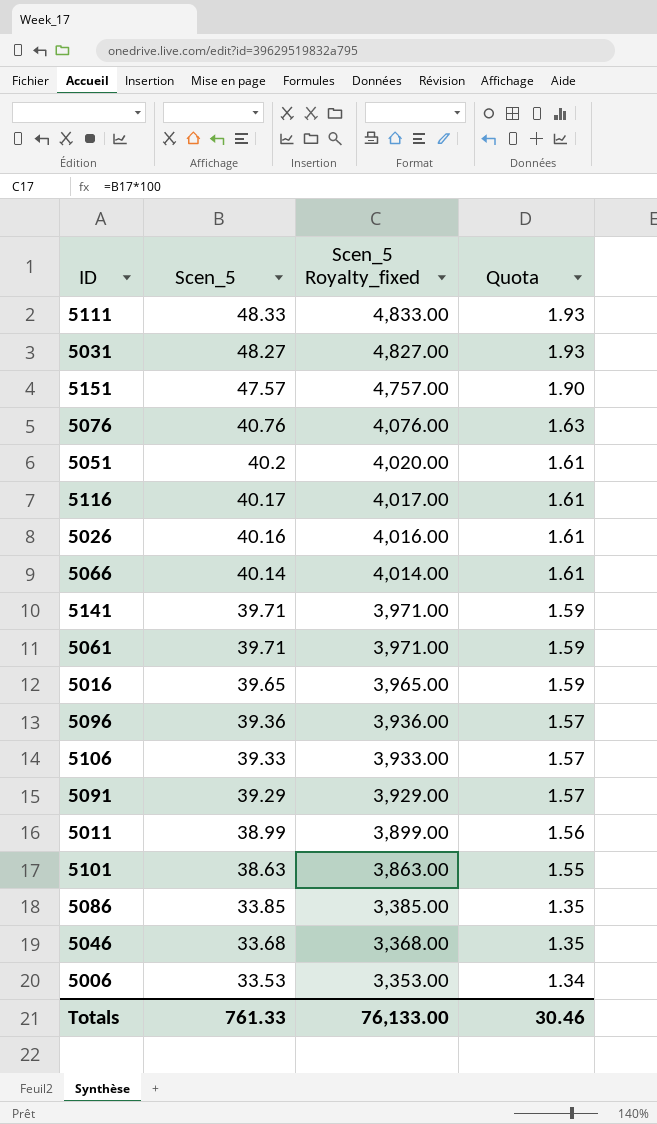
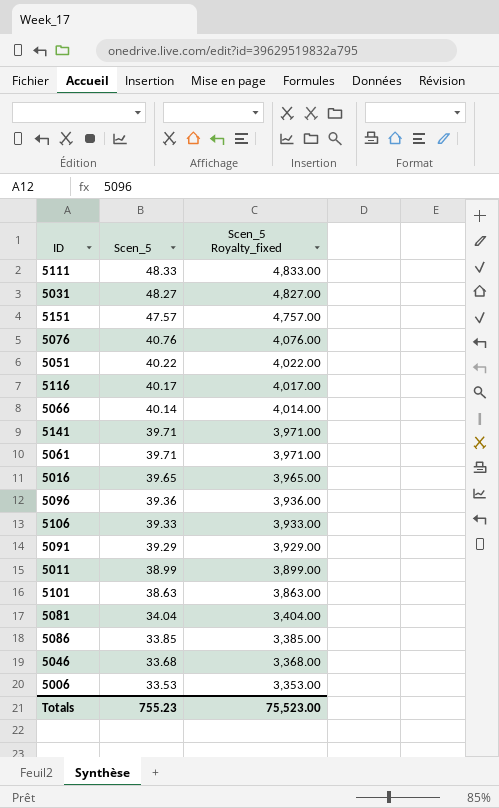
column Quota | formula: [Scen_5] * 0.04 -> none
row 5026: 40.16 | 4,016.00 | 1.61 -> none
5051 | Scen_5: 40.2 -> 40.22
5051 | Scen_5 Royalty_fixed: 4,020.00 -> 4,022.00
row 5081: none -> 34.04 | 3,404.00
Totals | Scen_5: 761.33 -> 755.23
Totals | Scen_5 Royalty_fixed: 76,133.00 -> 75,523.00

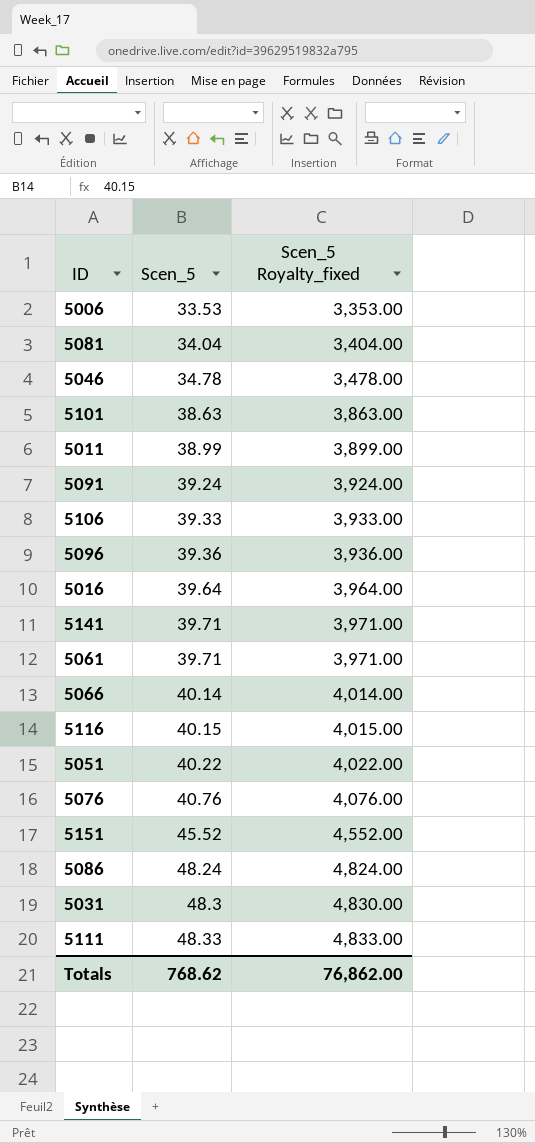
row order: Scen_5 descending -> Scen_5 ascending
5046 | Scen_5: 33.68 -> 34.78
5046 | Scen_5 Royalty_fixed: 3,368.00 -> 3,478.00
5091 | Scen_5: 39.29 -> 39.24
5091 | Scen_5 Royalty_fixed: 3,929.00 -> 3,924.00
5016 | Scen_5: 39.65 -> 39.64
5016 | Scen_5 Royalty_fixed: 3,965.00 -> 3,964.00
5116 | Scen_5: 40.17 -> 40.15
5116 | Scen_5 Royalty_fixed: 4,017.00 -> 4,015.00
5151 | Scen_5: 47.57 -> 45.52
5151 | Scen_5 Royalty_fixed: 4,757.00 -> 4,552.00
5086 | Scen_5: 33.85 -> 48.24
5086 | Scen_5 Royalty_fixed: 3,385.00 -> 4,824.00
5031 | Scen_5: 48.27 -> 48.3
5031 | Scen_5 Royalty_fixed: 4,827.00 -> 4,830.00
Totals | Scen_5: 755.23 -> 768.62
Totals | Scen_5 Royalty_fixed: 75,523.00 -> 76,862.00

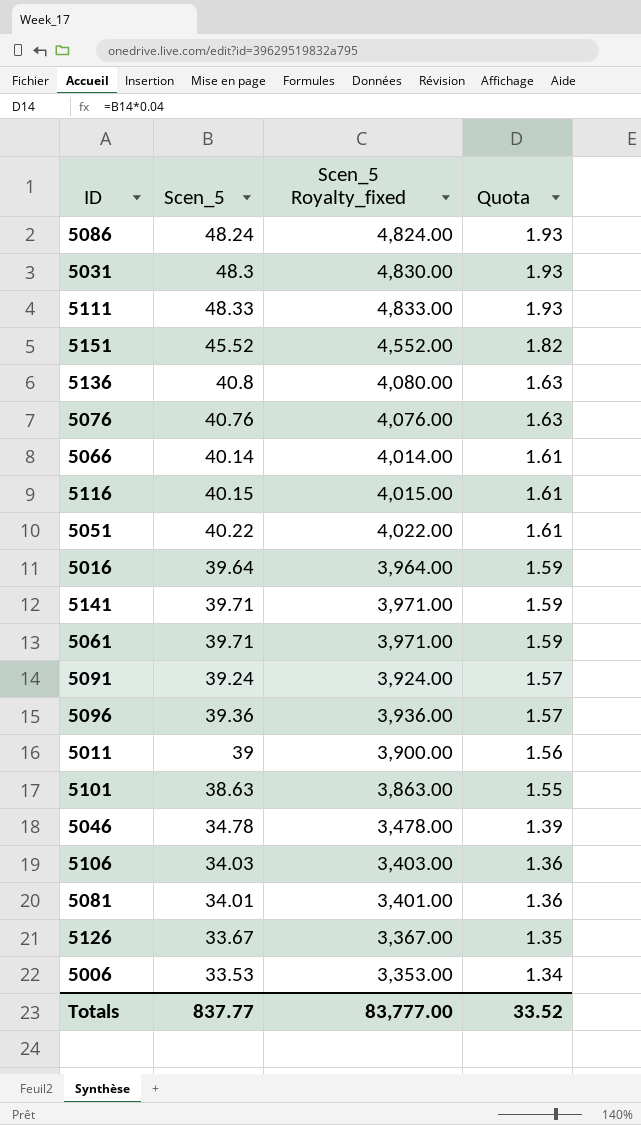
row order: Scen_5 ascending -> Quota descending
column Quota | formula: none -> [Scen_5] * 0.04
row 5136: none -> 40.8 | 4,080.00 | 1.63
5011 | Scen_5: 38.99 -> 39
5011 | Scen_5 Royalty_fixed: 3,899.00 -> 3,900.00
5106 | Scen_5: 39.33 -> 34.03
5106 | Scen_5 Royalty_fixed: 3,933.00 -> 3,403.00
5081 | Scen_5: 34.04 -> 34.01
5081 | Scen_5 Royalty_fixed: 3,404.00 -> 3,401.00
row 5126: none -> 33.67 | 3,367.00 | 1.35
Totals | Scen_5: 768.62 -> 837.77
Totals | Scen_5 Royalty_fixed: 76,862.00 -> 83,777.00

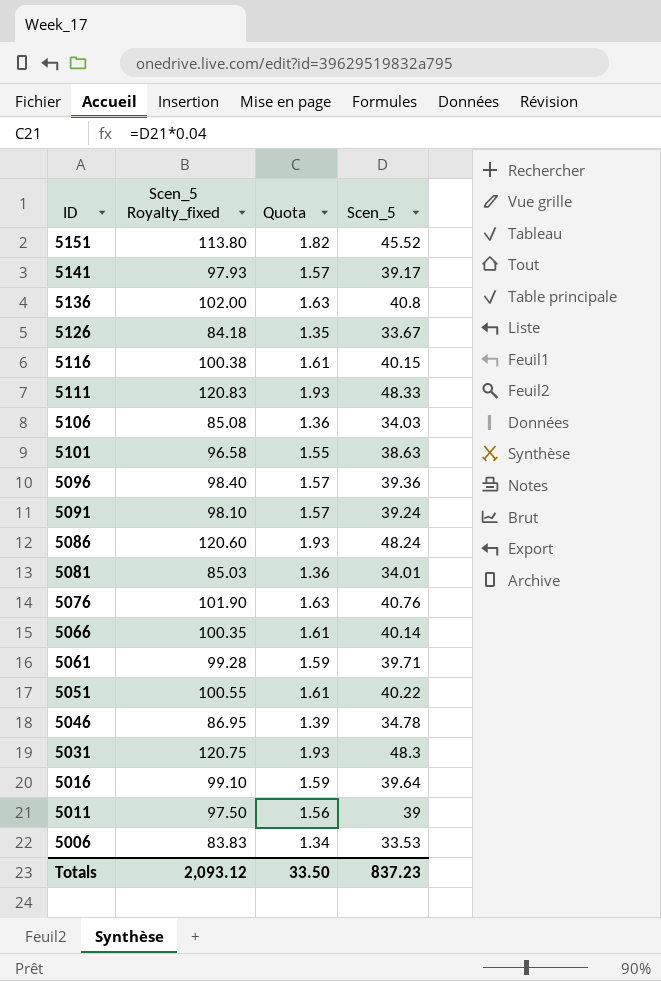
row order: Quota descending -> ID descending
column Scen_5 Royalty_fixed | formula: [Scen_5] * 100 -> [Scen_5] * 2.5
column Scen_5 | position: 2 -> 4
5141 | Quota: 1.59 -> 1.57
5141 | Scen_5: 39.71 -> 39.17
Totals | Scen_5 Royalty_fixed: 83,777.00 -> 2,093.12
Totals | Quota: 33.52 -> 33.50
Totals | Scen_5: 837.77 -> 837.23

